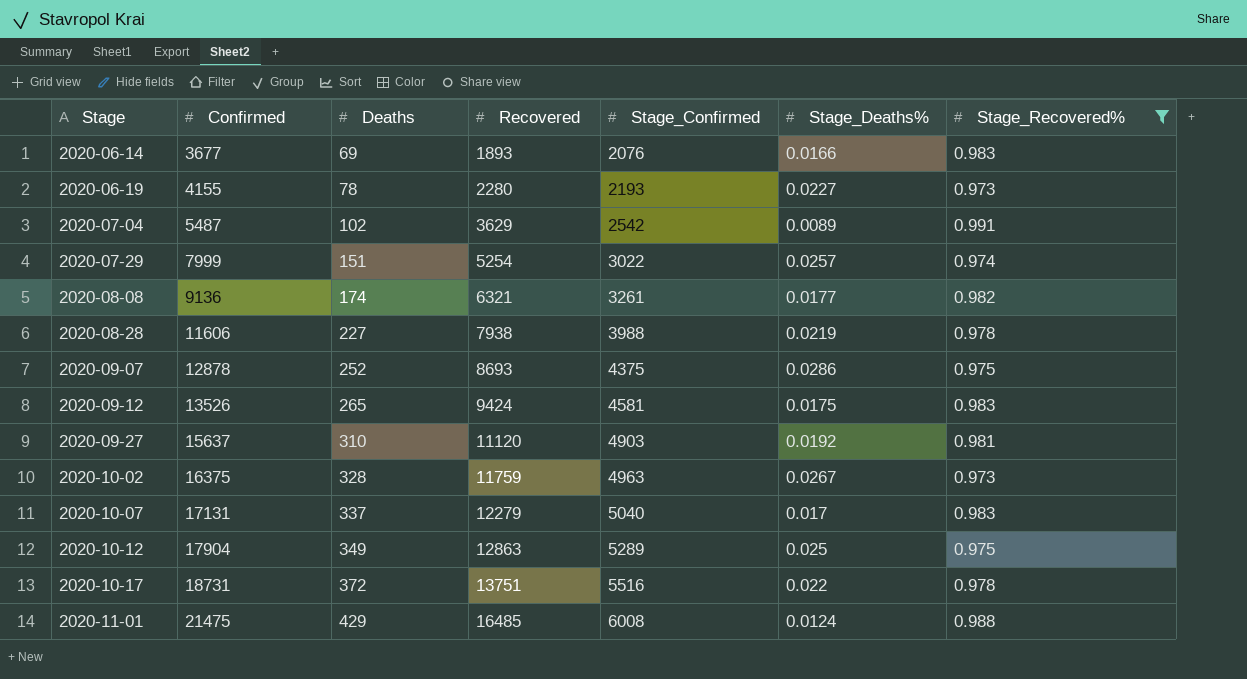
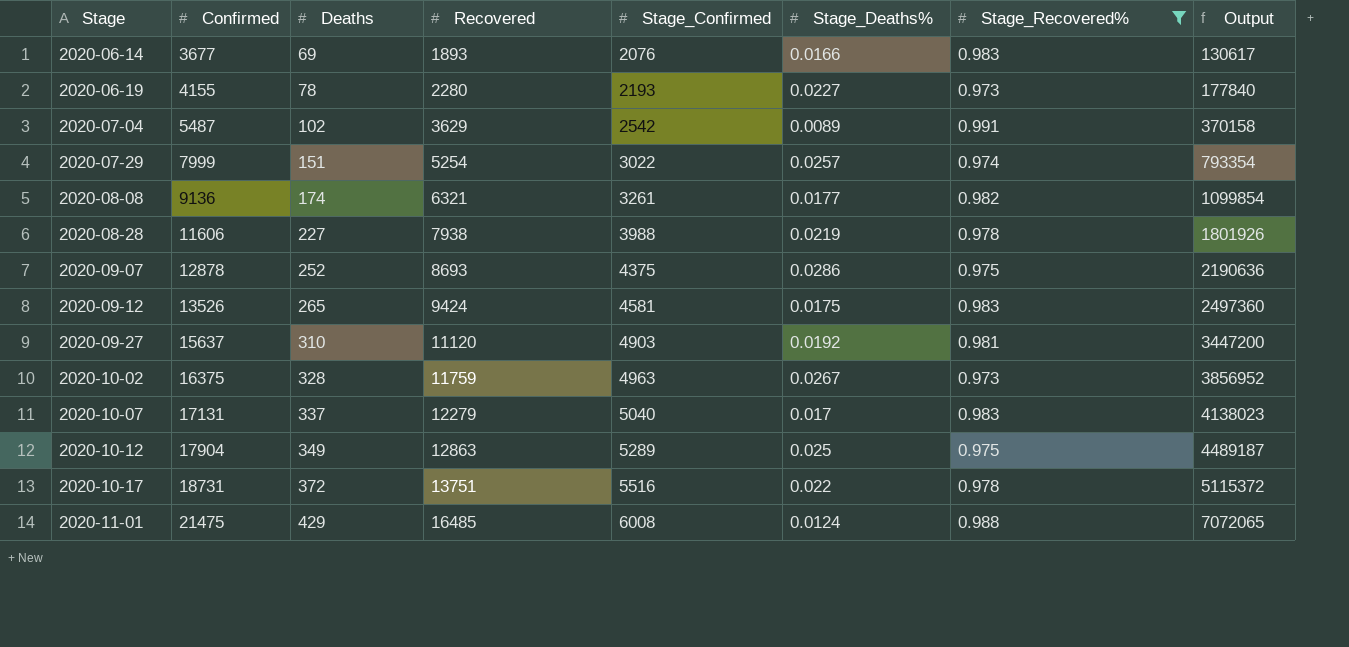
column Output | formula: none -> [Deaths] * [Recovered]

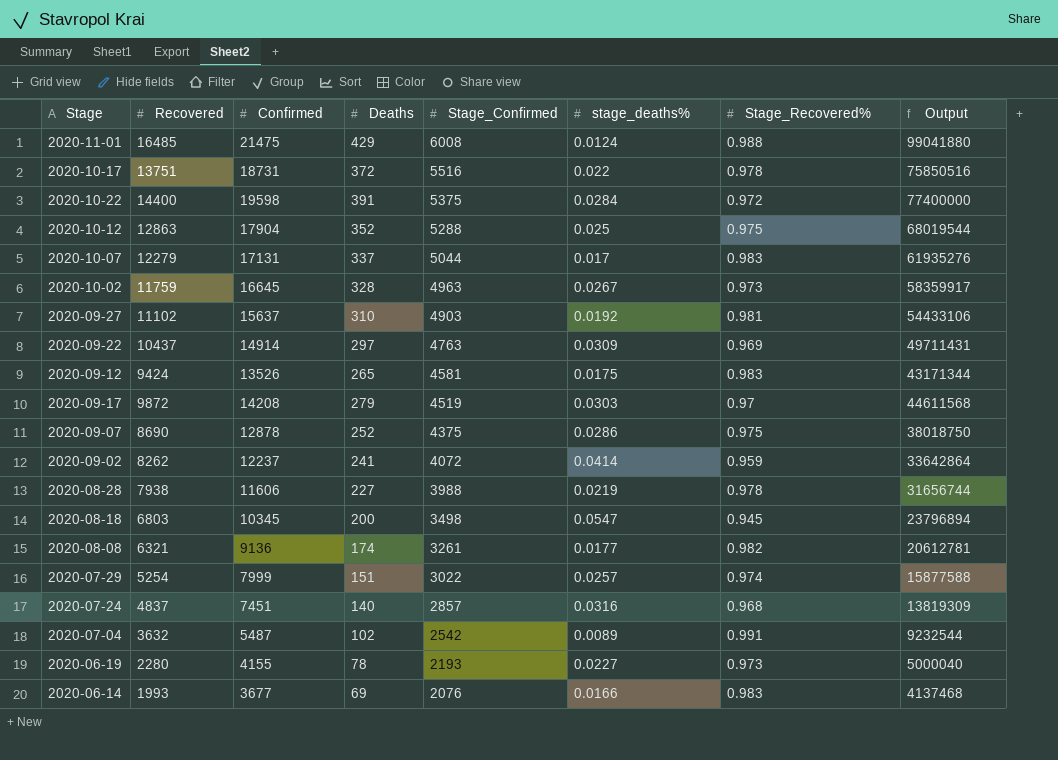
filter: Stage_Recovered% >= 0.973 -> none
row order: Stage ascending -> Stage_Confirmed descending
column Recovered | position: 4 -> 2
column name: Stage_Deaths% -> stage_deaths%
column Output | formula: [Deaths] * [Recovered] -> [Recovered] * [Stage_Confirmed]
2020-10-12 | Deaths: 349 -> 352
2020-10-12 | Stage_Confirmed: 5289 -> 5288
2020-10-07 | Stage_Confirmed: 5040 -> 5044
2020-10-02 | Confirmed: 16375 -> 16645
2020-09-27 | Recovered: 11120 -> 11102
2020-09-07 | Recovered: 8693 -> 8690
2020-07-04 | Recovered: 3629 -> 3632
2020-06-14 | Recovered: 1893 -> 1993

